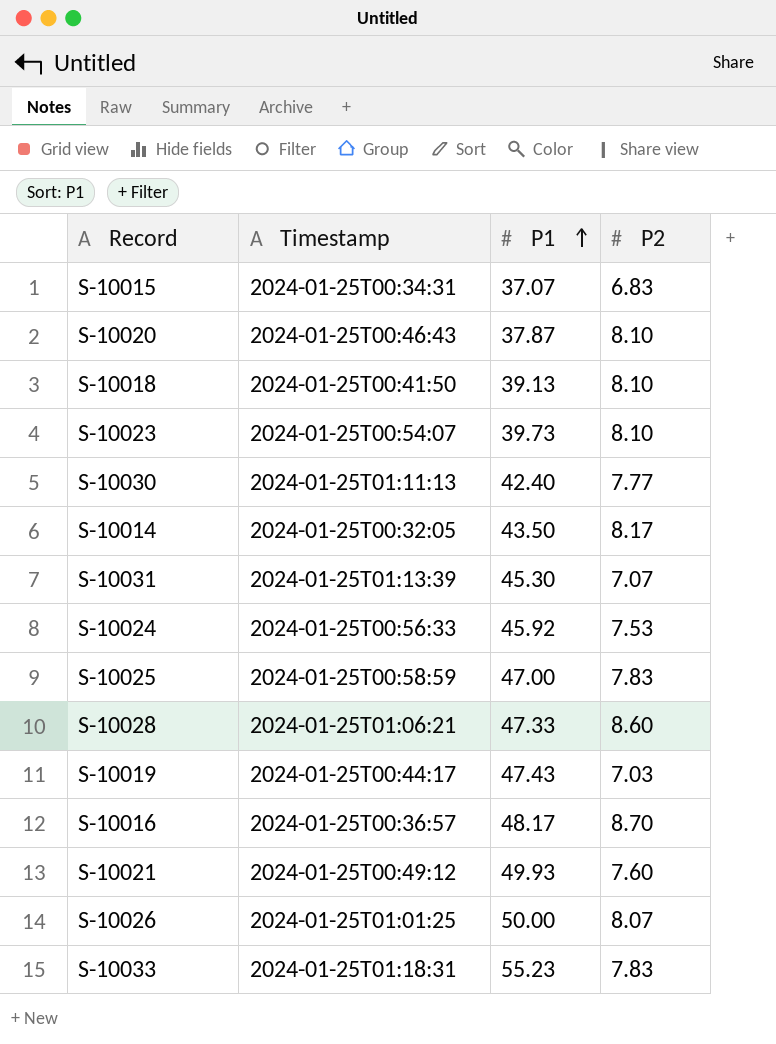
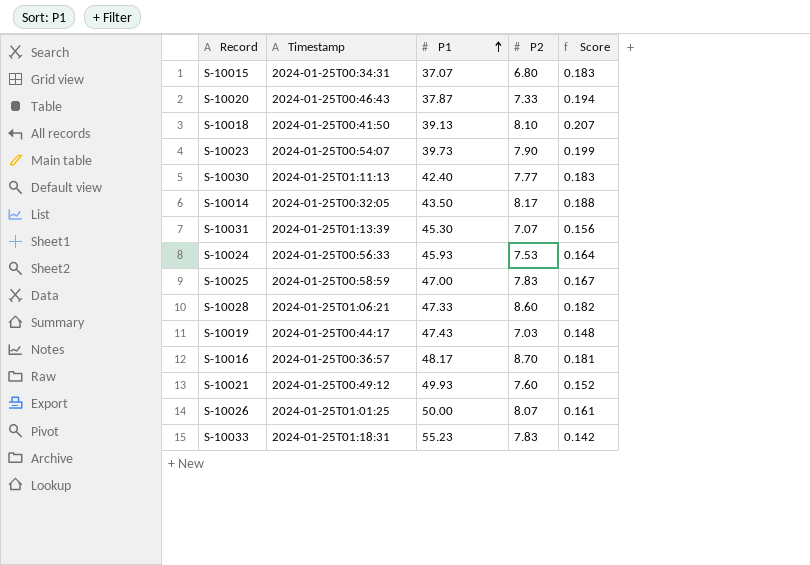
column Score | formula: none -> [P2] / [P1]
S-10015 | P2: 6.83 -> 6.80
S-10020 | P2: 8.10 -> 7.33
S-10023 | P2: 8.10 -> 7.90
S-10024 | P1: 45.92 -> 45.93

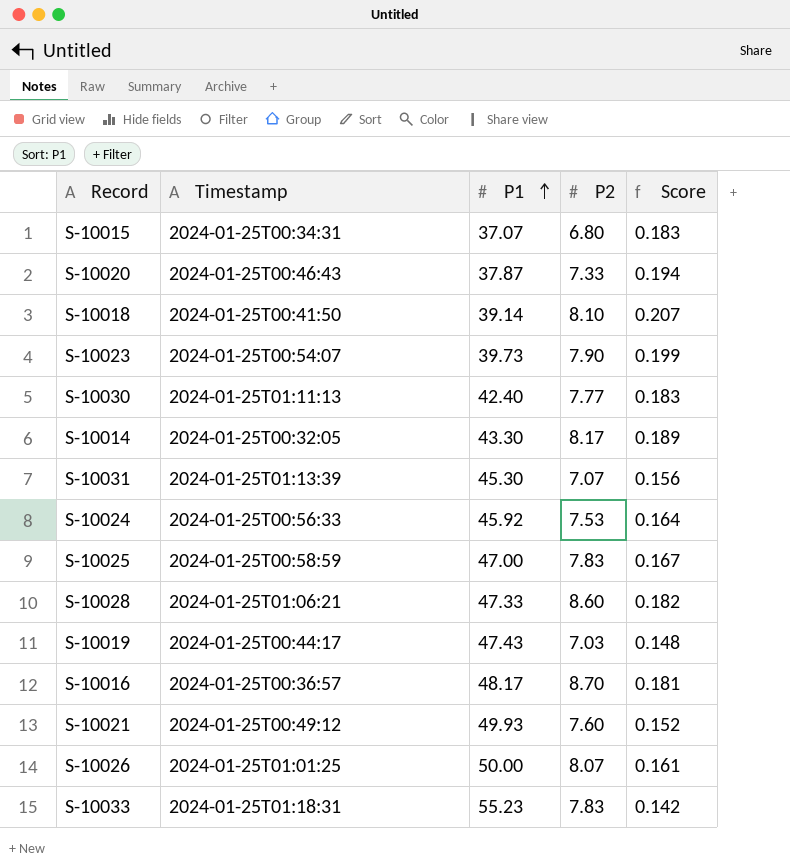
S-10018 | P1: 39.13 -> 39.14
S-10014 | P1: 43.50 -> 43.30
S-10014 | Score: 0.188 -> 0.189
S-10024 | P1: 45.93 -> 45.92

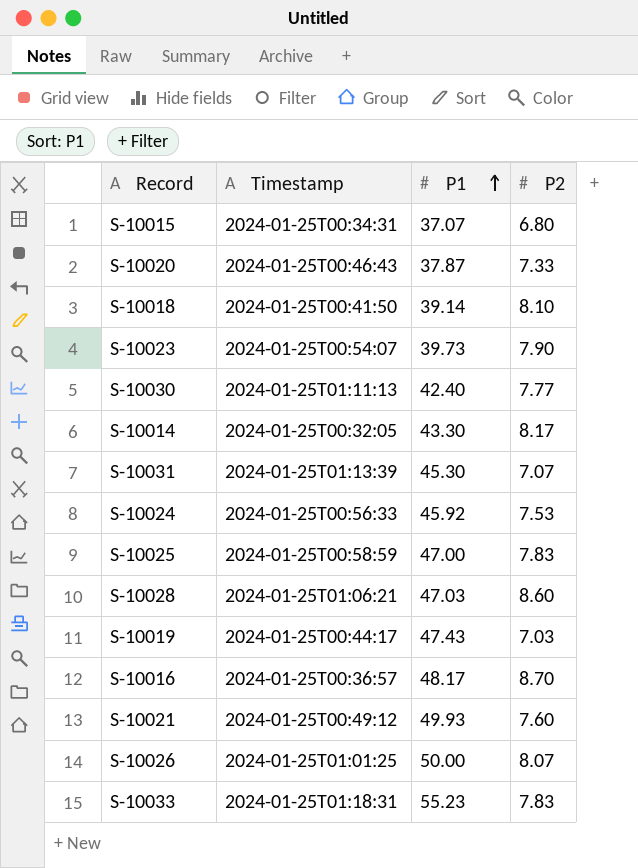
column Score | formula: [P2] / [P1] -> none
S-10028 | P1: 47.33 -> 47.03

